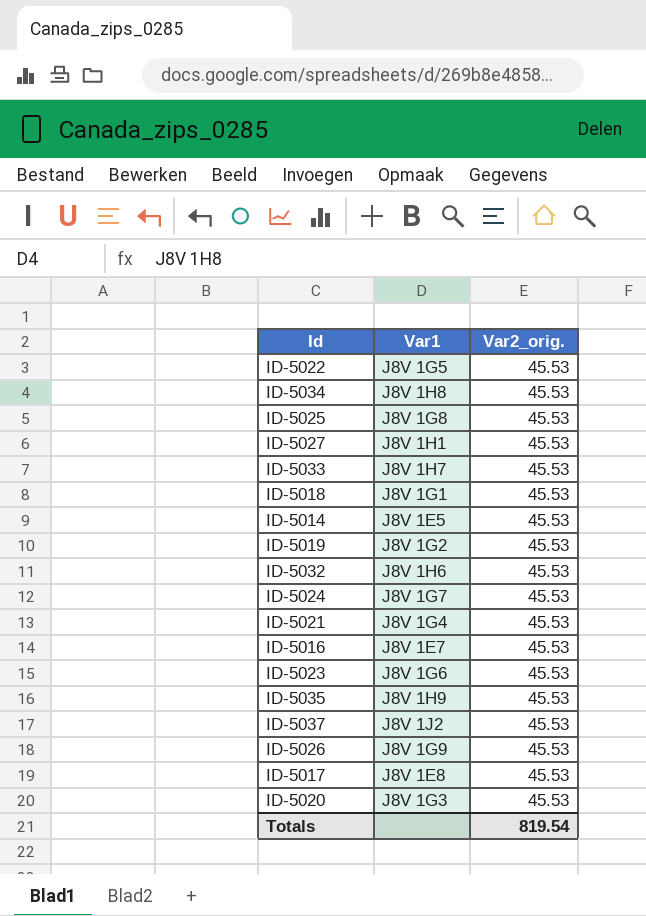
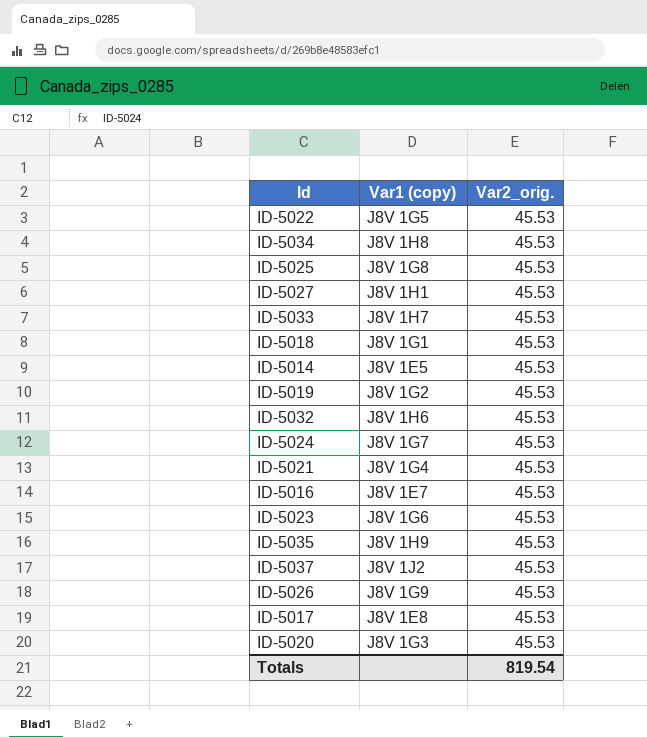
column name: Var1 -> Var1 (copy)

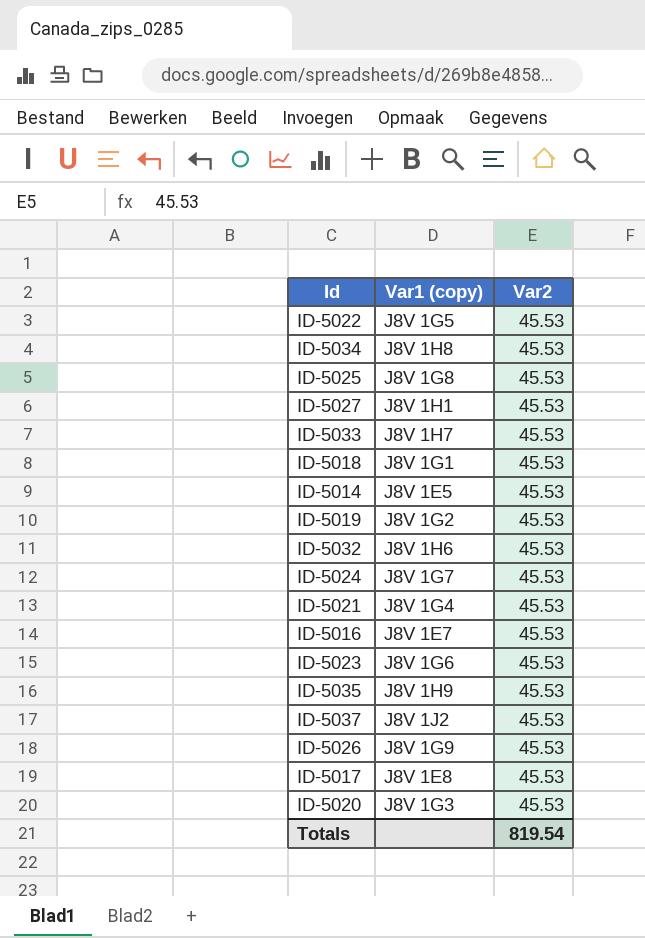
column name: Var2_orig. -> Var2

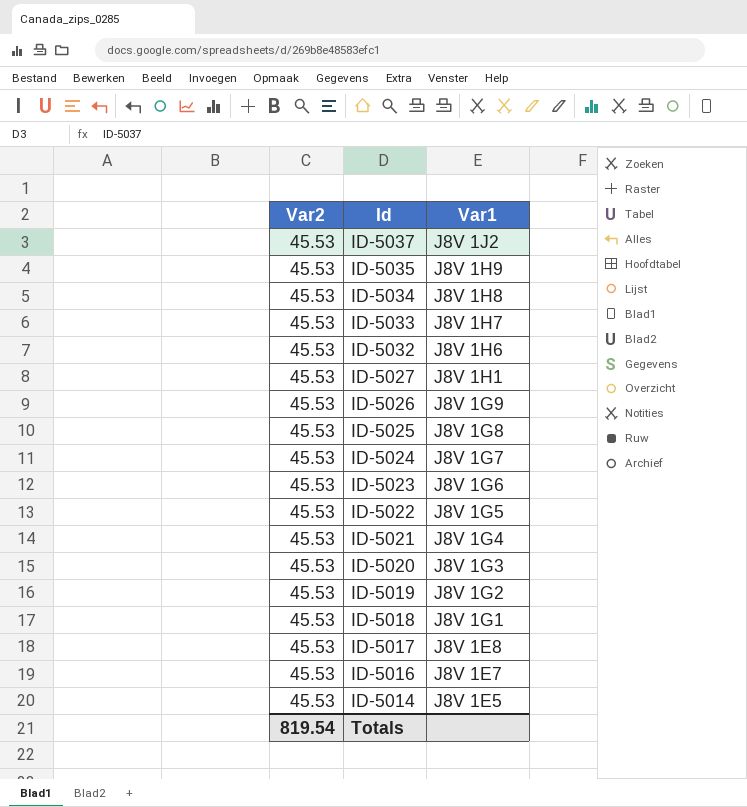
row order: none -> Id descending
column Var2 | position: 3 -> 1
column name: Var1 (copy) -> Var1

